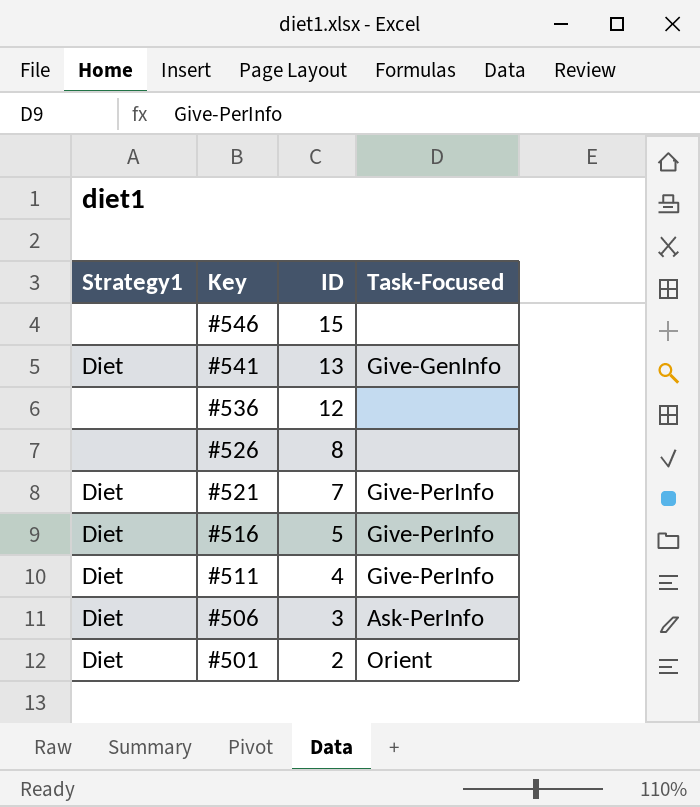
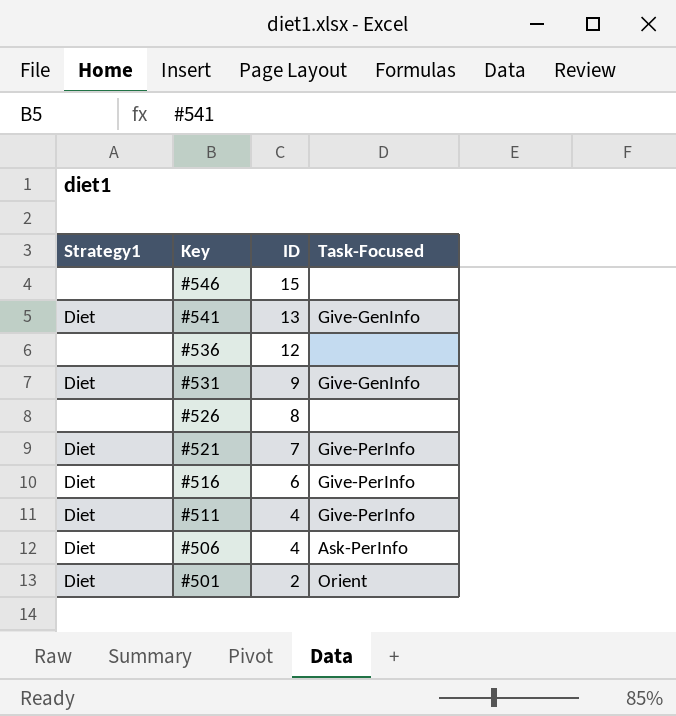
row #531: none -> Diet | 9 | Give-GenInfo
#516 | ID: 5 -> 6
#506 | ID: 3 -> 4

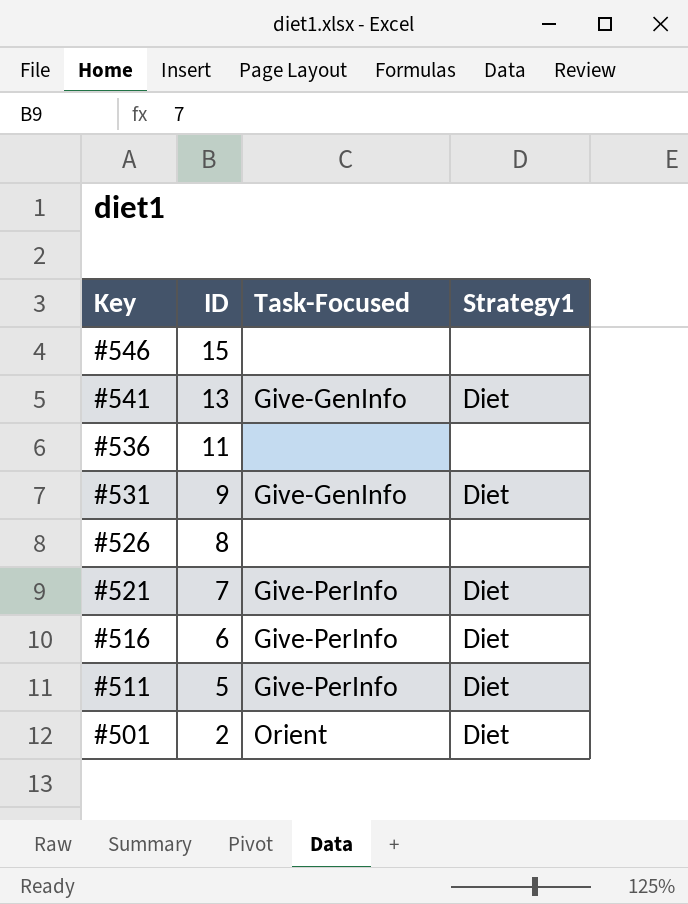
column Strategy1 | position: 1 -> 4
row #506: Diet | 4 | Ask-PerInfo -> none
#536 | ID: 12 -> 11
#511 | ID: 4 -> 5

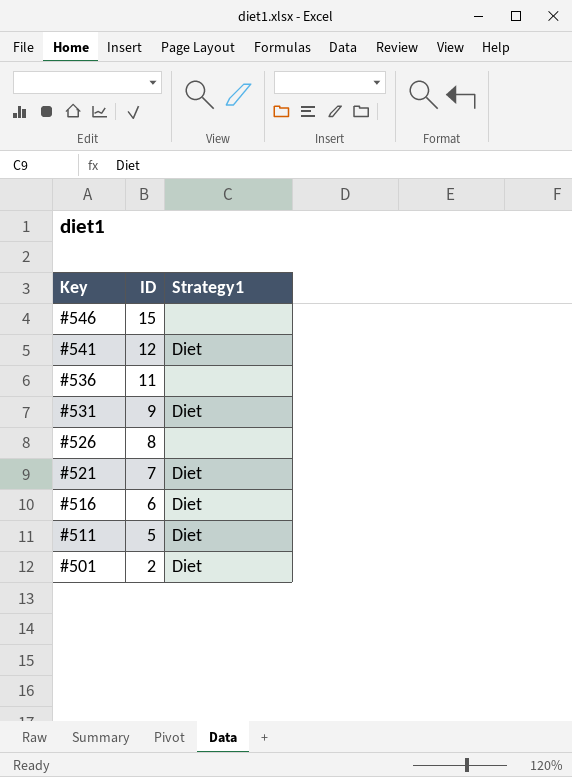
column Task-Focused | position: 3 -> none
#541 | ID: 13 -> 12

